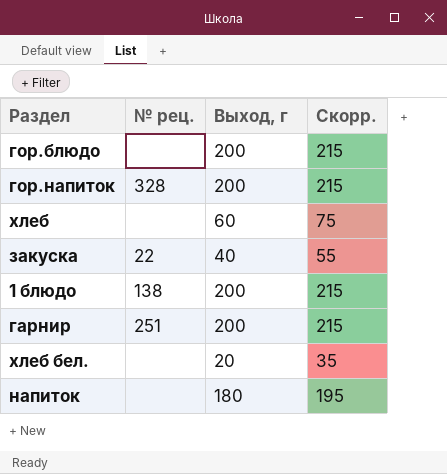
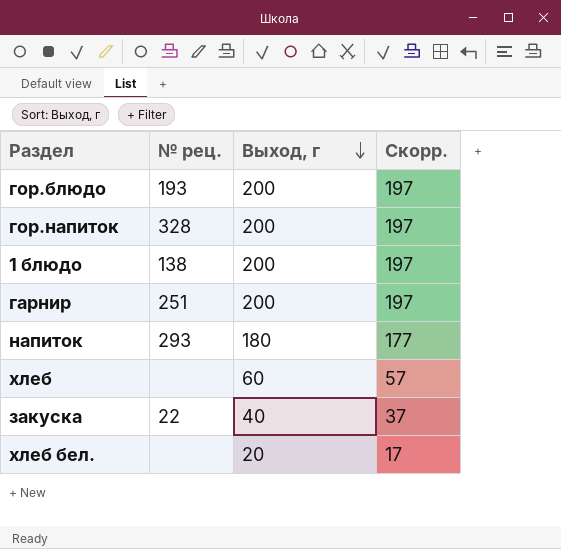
row order: none -> Выход, г descending
column Скорр. | formula: [Выход, г] + 15 -> [Выход, г] - 3
гор.блюдо | № рец.: none -> 193
напиток | № рец.: none -> 293

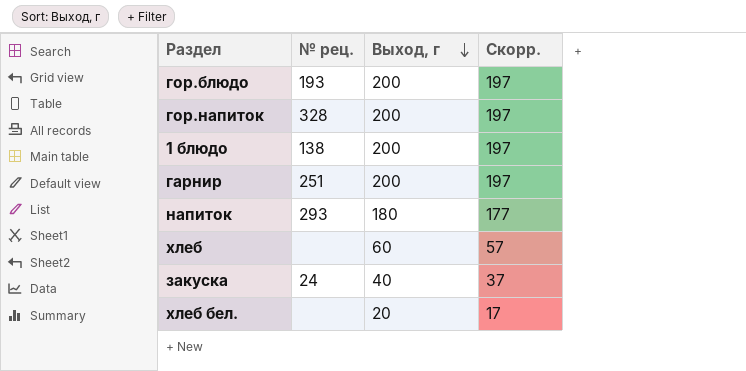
закуска | № рец.: 22 -> 24

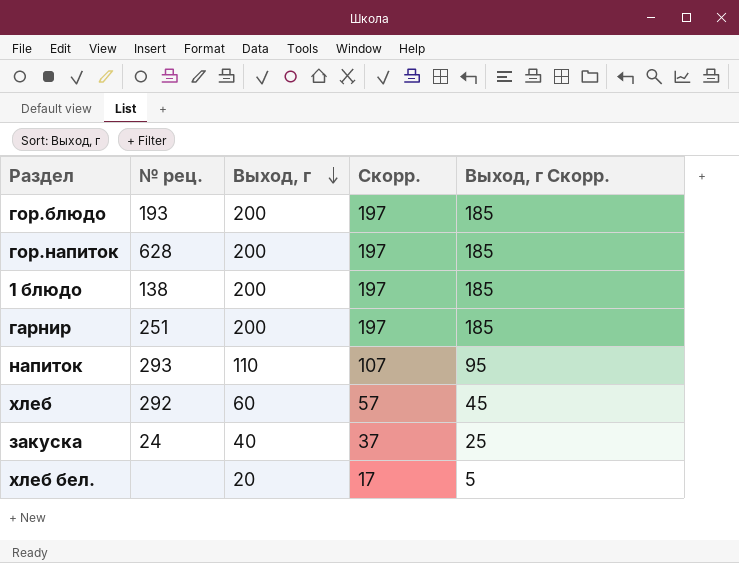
column Выход, г Скорр. | formula: none -> [Выход, г] - 15
гор.напиток | № рец.: 328 -> 628
напиток | Выход, г: 180 -> 110
напиток | Скорр.: 177 -> 107
хлеб | № рец.: none -> 292

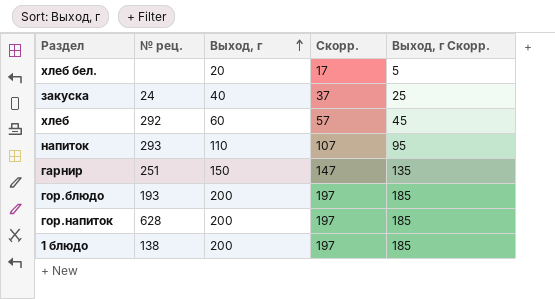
row order: Выход, г descending -> Выход, г ascending
гарнир | Выход, г: 200 -> 150
гарнир | Скорр.: 197 -> 147
гарнир | Выход, г Скорр.: 185 -> 135

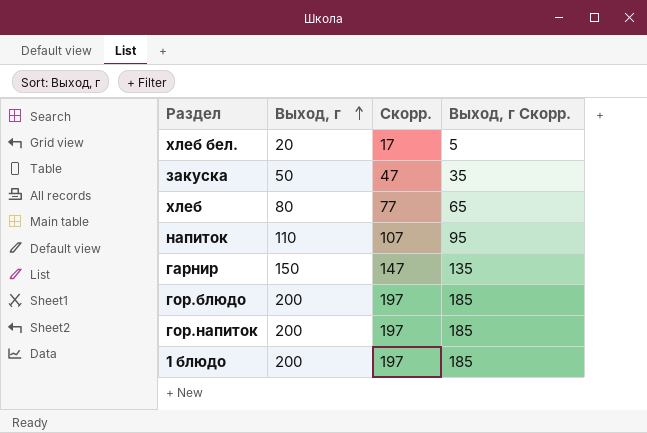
column № рец. | position: 2 -> none
закуска | Выход, г: 40 -> 50
закуска | Скорр.: 37 -> 47
закуска | Выход, г Скорр.: 25 -> 35
хлеб | Выход, г: 60 -> 80
хлеб | Скорр.: 57 -> 77
хлеб | Выход, г Скорр.: 45 -> 65

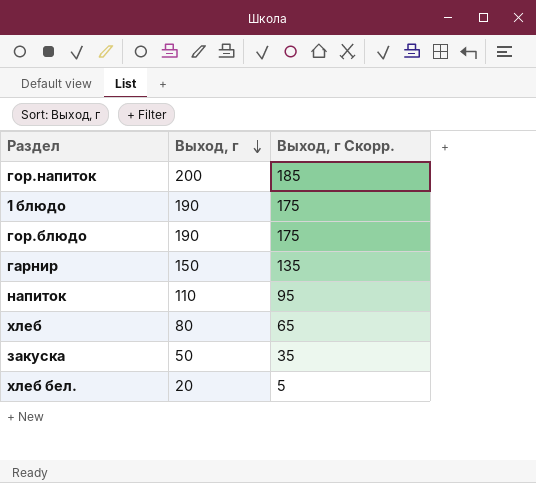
row order: Выход, г ascending -> Выход, г descending
column Скорр. | formula: [Выход, г] - 3 -> none
1 блюдо | Выход, г: 200 -> 190
1 блюдо | Выход, г Скорр.: 185 -> 175
гор.блюдо | Выход, г: 200 -> 190
гор.блюдо | Выход, г Скорр.: 185 -> 175

